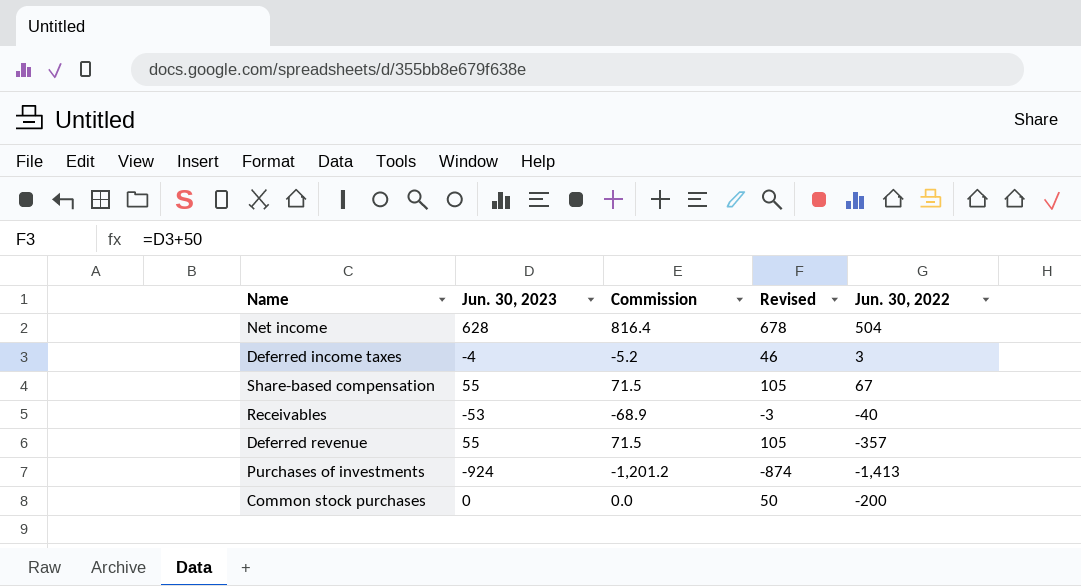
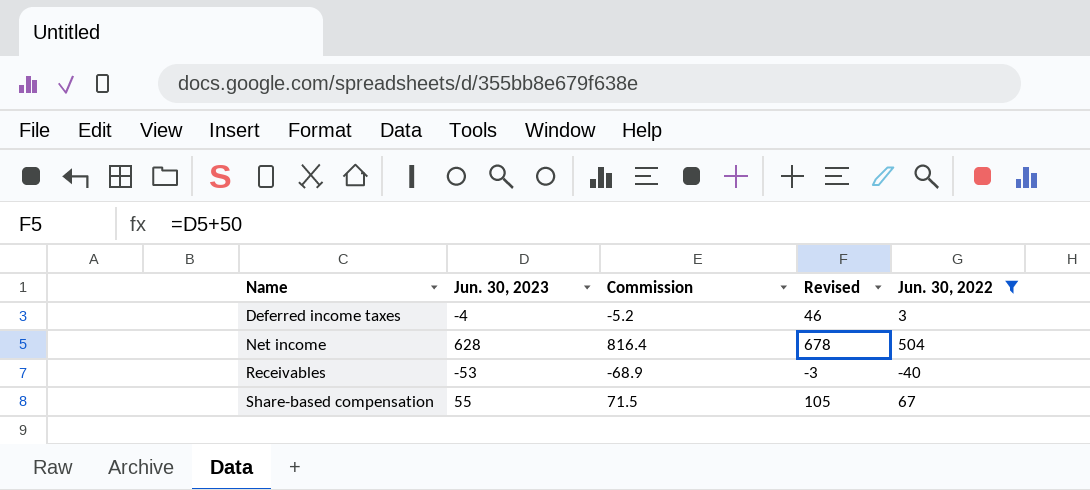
filter: none -> Jun. 30, 2022 >= -40
row order: none -> Name ascending

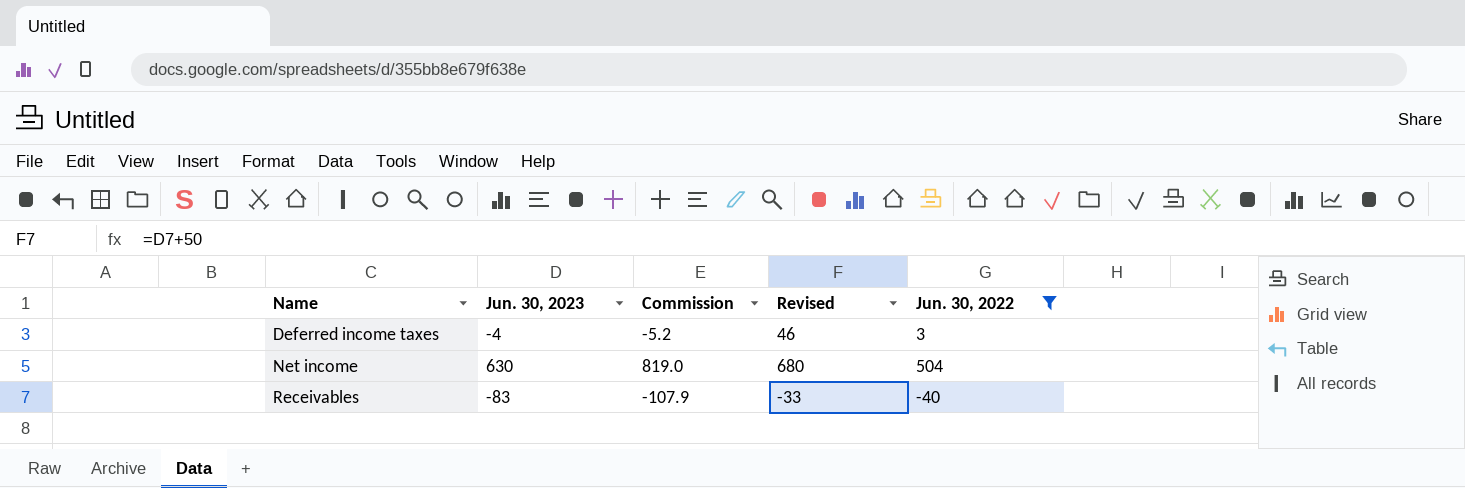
row Share-based compensation: 55 | 71.5 | 105 | 67 -> none
Net income | Jun. 30, 2023: 628 -> 630
Net income | Commission: 816.4 -> 819.0
Net income | Revised: 678 -> 680
Receivables | Jun. 30, 2023: -53 -> -83
Receivables | Commission: -68.9 -> -107.9
Receivables | Revised: -3 -> -33

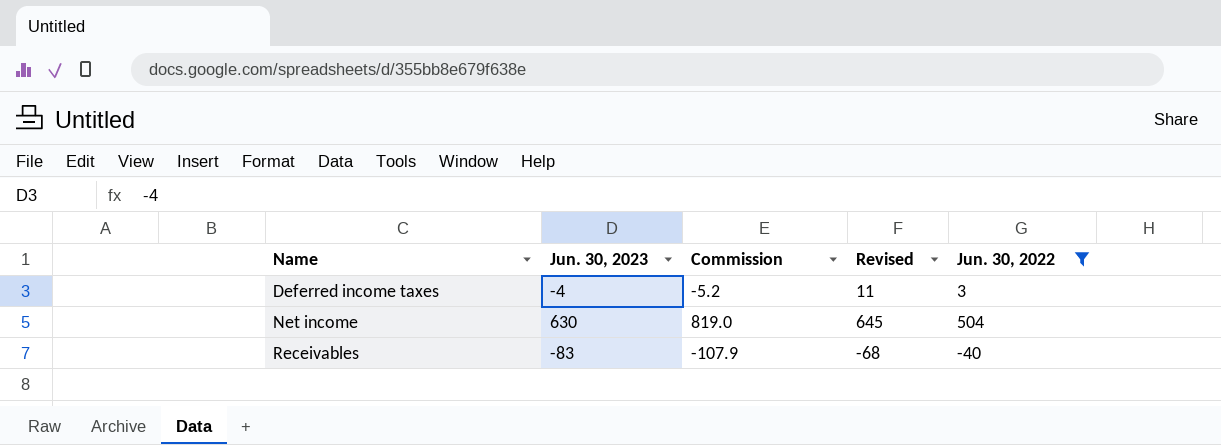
column Revised | formula: [Jun. 30, 2023] + 50 -> [Jun. 30, 2023] + 15

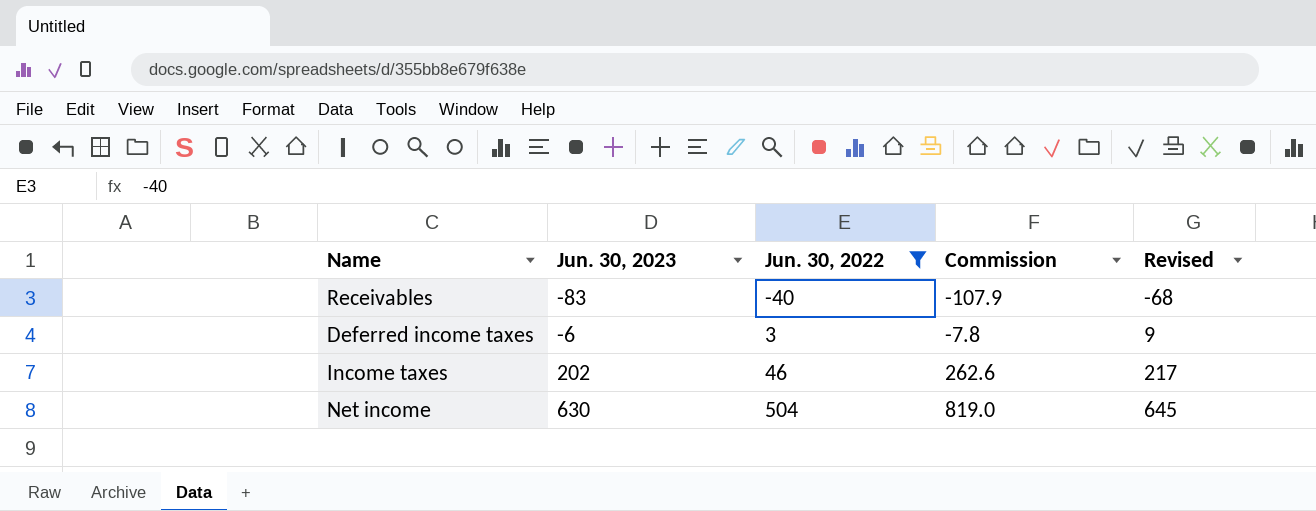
row order: Name ascending -> Jun. 30, 2023 ascending
column Jun. 30, 2022 | position: 5 -> 3
Deferred income taxes | Jun. 30, 2023: -4 -> -6
Deferred income taxes | Commission: -5.2 -> -7.8
Deferred income taxes | Revised: 11 -> 9
row Income taxes: none -> 202 | 46 | 262.6 | 217

